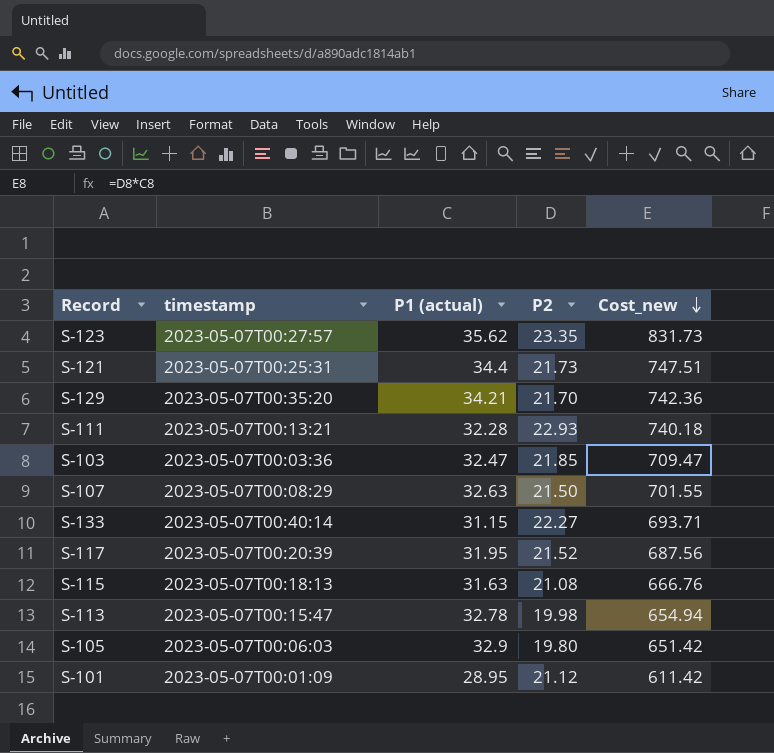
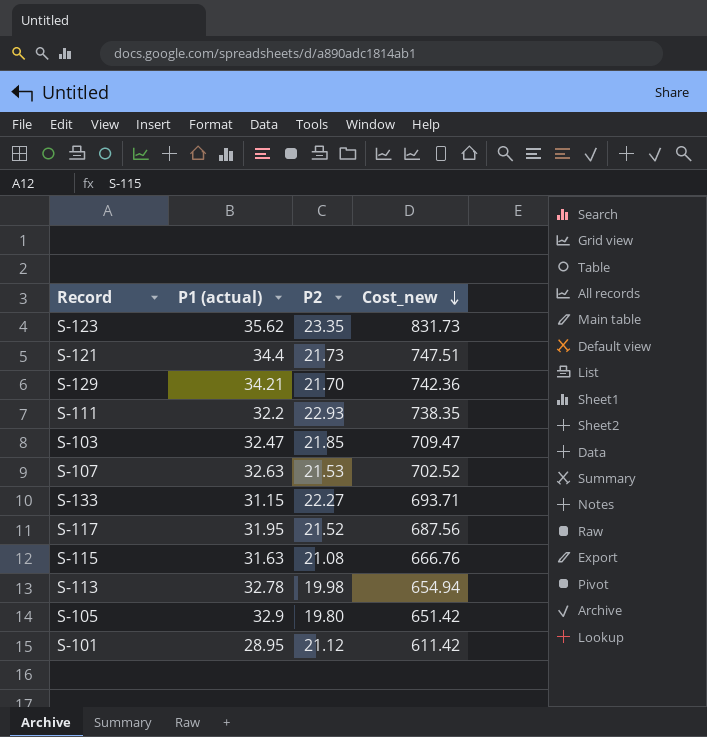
column timestamp | position: 2 -> none
S-111 | P1 (actual): 32.28 -> 32.2
S-111 | Cost_new: 740.18 -> 738.35
S-107 | P2: 21.50 -> 21.53
S-107 | Cost_new: 701.55 -> 702.52

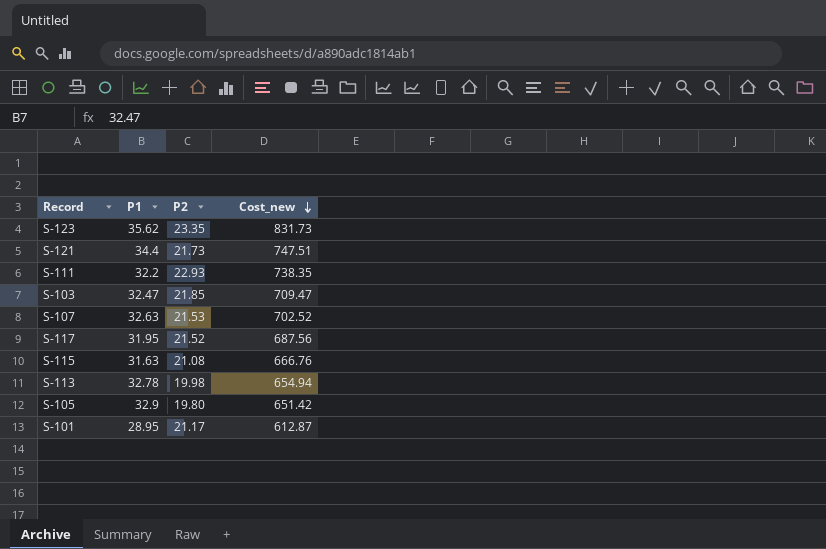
column name: P1 (actual) -> P1
row S-129: 34.21 | 21.70 | 742.36 -> none
row S-133: 31.15 | 22.27 | 693.71 -> none
S-101 | P2: 21.12 -> 21.17
S-101 | Cost_new: 611.42 -> 612.87

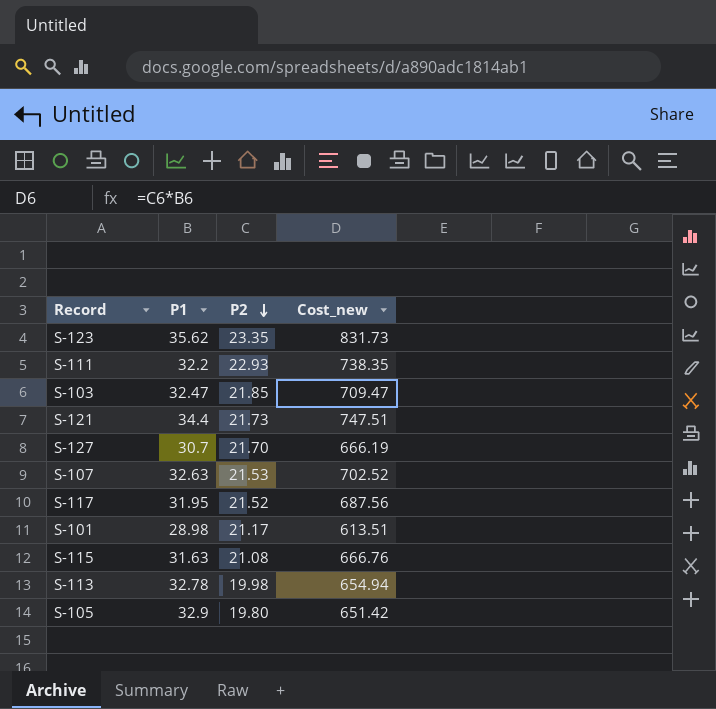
row order: Cost_new descending -> P2 descending
row S-127: none -> 30.7 | 21.70 | 666.19
S-101 | P1: 28.95 -> 28.98
S-101 | Cost_new: 612.87 -> 613.51

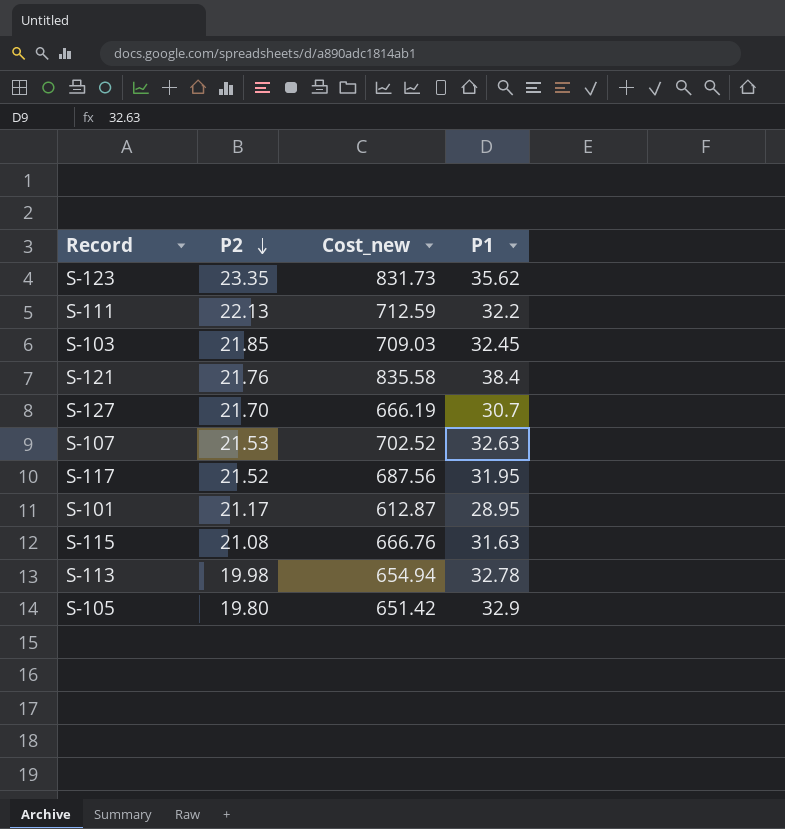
column P1 | position: 2 -> 4
S-111 | P2: 22.93 -> 22.13
S-111 | Cost_new: 738.35 -> 712.59
S-103 | Cost_new: 709.47 -> 709.03
S-103 | P1: 32.47 -> 32.45
S-121 | P2: 21.73 -> 21.76
S-121 | Cost_new: 747.51 -> 835.58
S-121 | P1: 34.4 -> 38.4
S-101 | Cost_new: 613.51 -> 612.87
S-101 | P1: 28.98 -> 28.95

